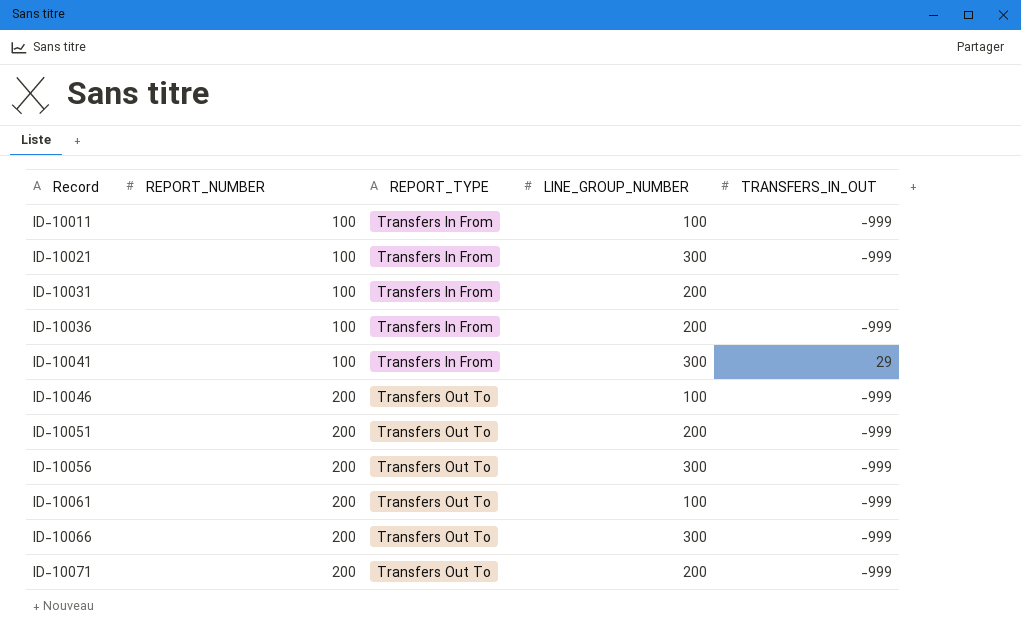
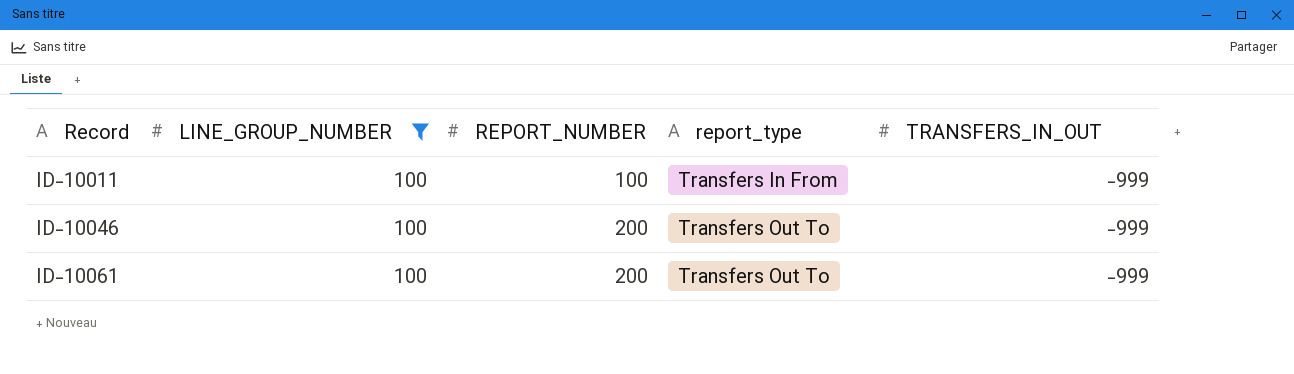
filter: none -> LINE_GROUP_NUMBER = 100
column LINE_GROUP_NUMBER | position: 4 -> 2
column name: REPORT_TYPE -> report_type

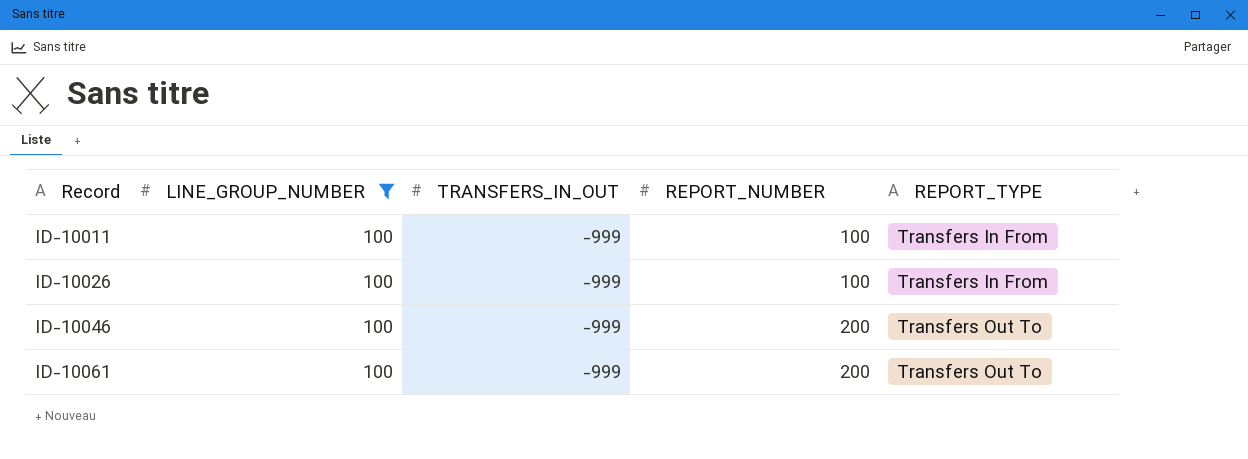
column TRANSFERS_IN_OUT | position: 5 -> 3
column name: report_type -> REPORT_TYPE
row ID-10026: none -> 100 | -999 | 100 | Transfers In From

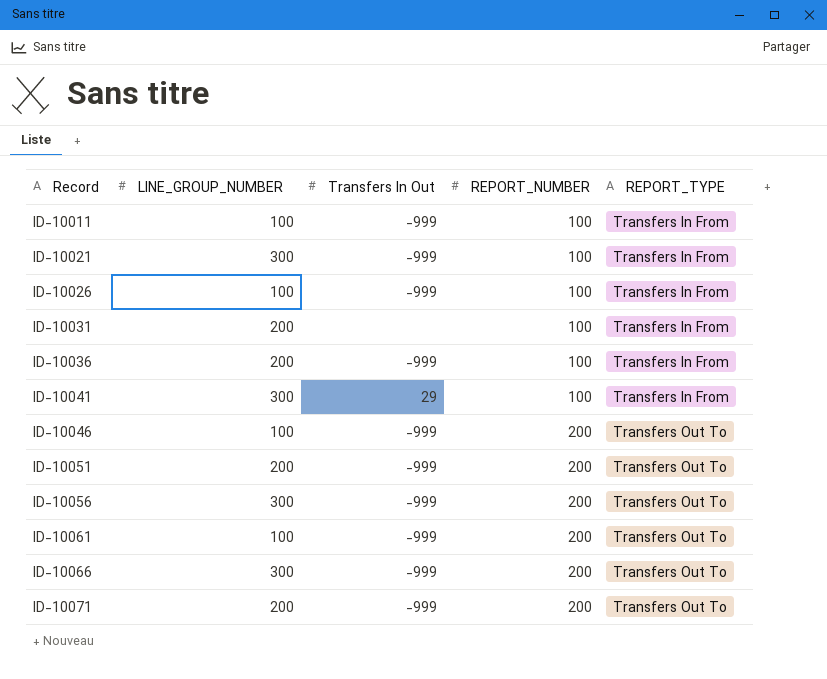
filter: LINE_GROUP_NUMBER = 100 -> none
column name: TRANSFERS_IN_OUT -> Transfers In Out

